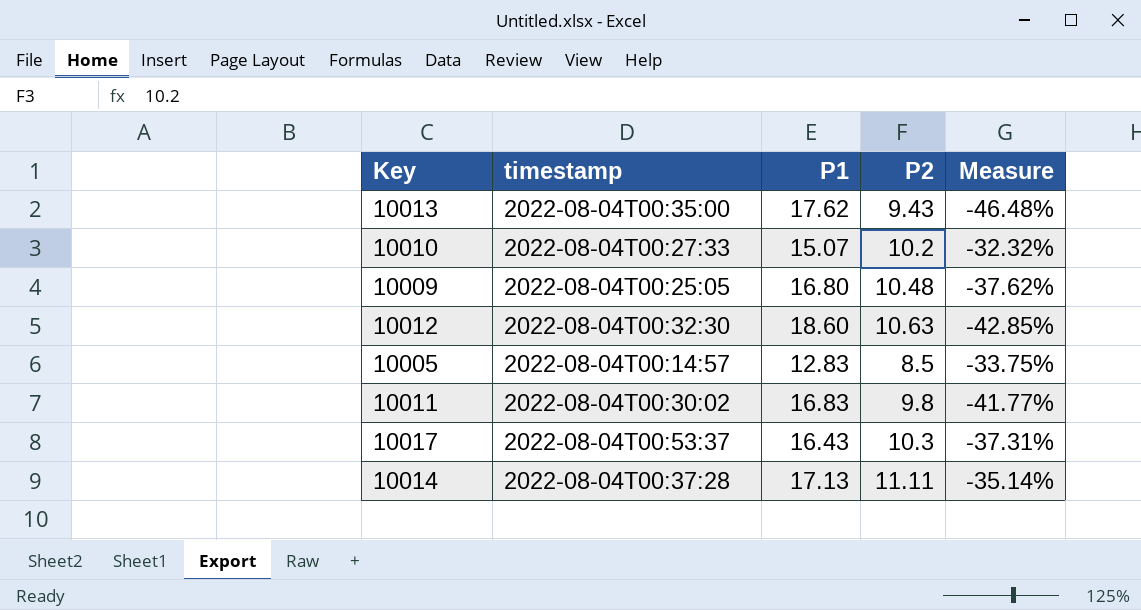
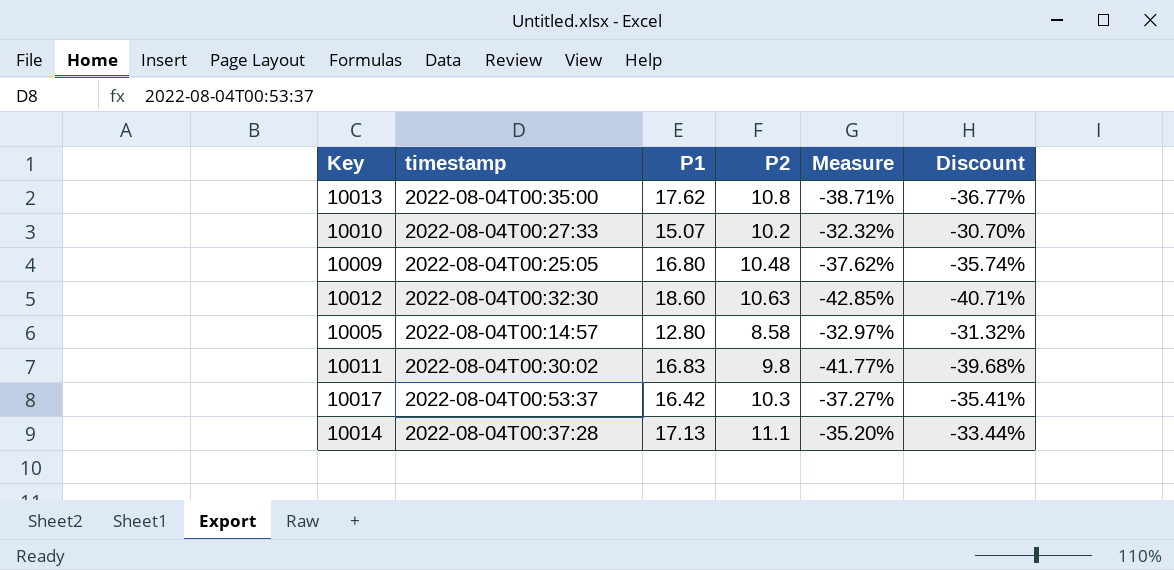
column Discount | formula: none -> [Measure] * 0.95
10013 | P2: 9.43 -> 10.8
10013 | Measure: -46.48% -> -38.71%
10005 | P1: 12.83 -> 12.80
10005 | P2: 8.5 -> 8.58
10005 | Measure: -33.75% -> -32.97%
10017 | P1: 16.43 -> 16.42
10017 | Measure: -37.31% -> -37.27%
10014 | P2: 11.11 -> 11.1
10014 | Measure: -35.14% -> -35.20%

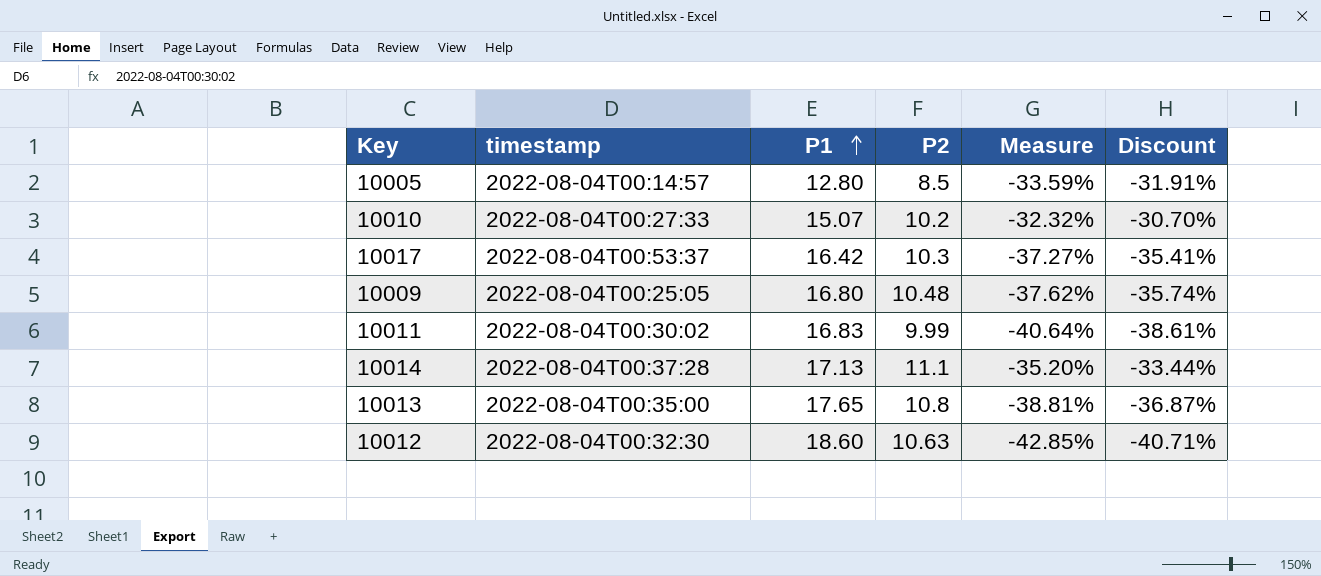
row order: none -> P1 ascending
10005 | P2: 8.58 -> 8.5
10005 | Measure: -32.97% -> -33.59%
10005 | Discount: -31.32% -> -31.91%
10011 | P2: 9.8 -> 9.99
10011 | Measure: -41.77% -> -40.64%
10011 | Discount: -39.68% -> -38.61%
10013 | P1: 17.62 -> 17.65
10013 | Measure: -38.71% -> -38.81%
10013 | Discount: -36.77% -> -36.87%

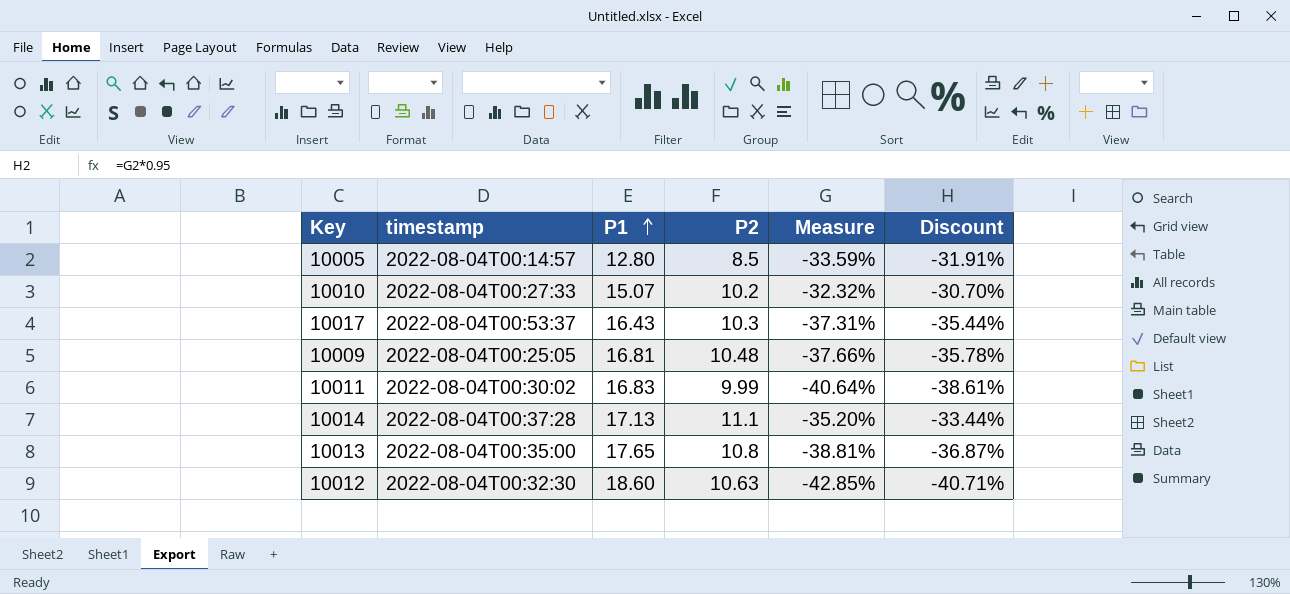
10017 | P1: 16.42 -> 16.43
10017 | Measure: -37.27% -> -37.31%
10017 | Discount: -35.41% -> -35.44%
10009 | P1: 16.80 -> 16.81
10009 | Measure: -37.62% -> -37.66%
10009 | Discount: -35.74% -> -35.78%

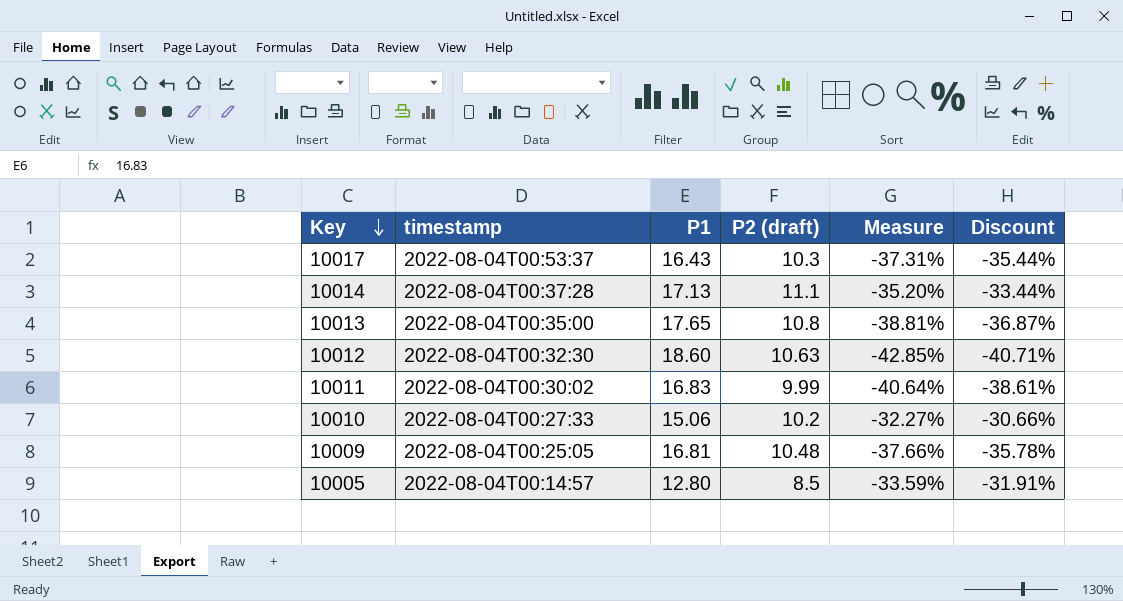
row order: P1 ascending -> Key descending
column name: P2 -> P2 (draft)
10010 | P1: 15.07 -> 15.06
10010 | Measure: -32.32% -> -32.27%
10010 | Discount: -30.70% -> -30.66%

